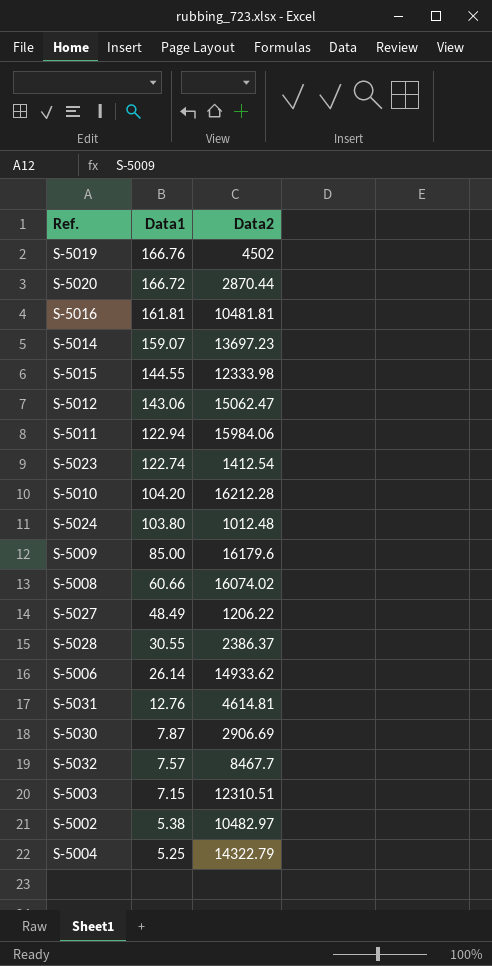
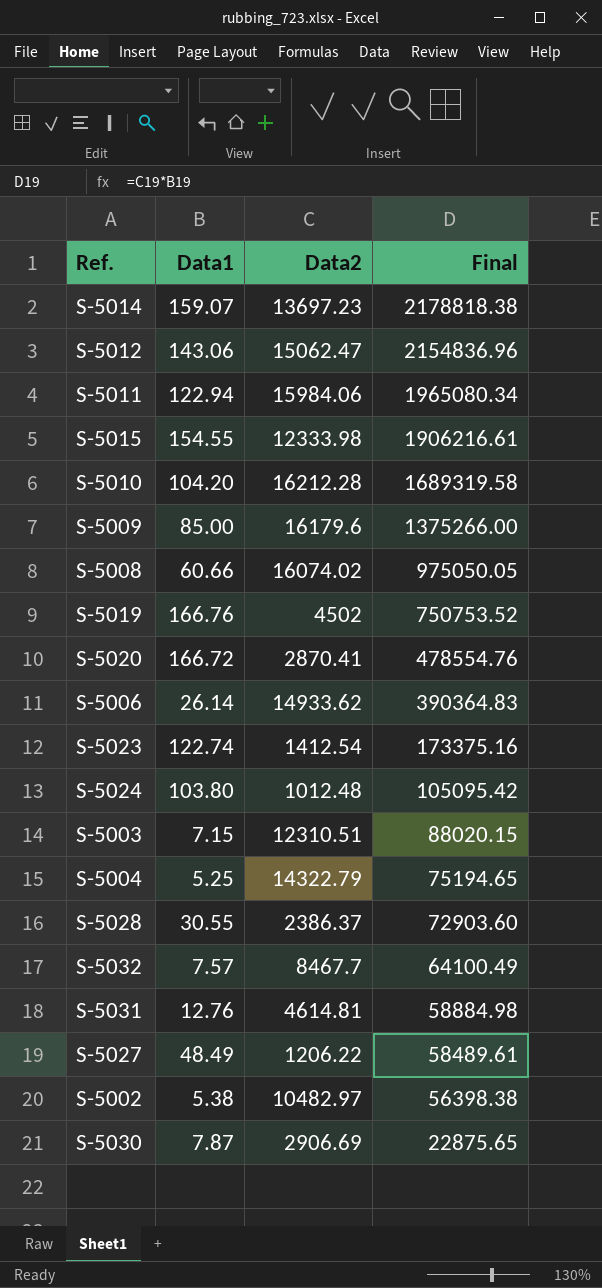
row order: Data1 descending -> Final descending
column Final | formula: none -> [Data1] * [Data2]
row S-5016: 161.81 | 10481.81 -> none
S-5015 | Data1: 144.55 -> 154.55
S-5020 | Data2: 2870.44 -> 2870.41

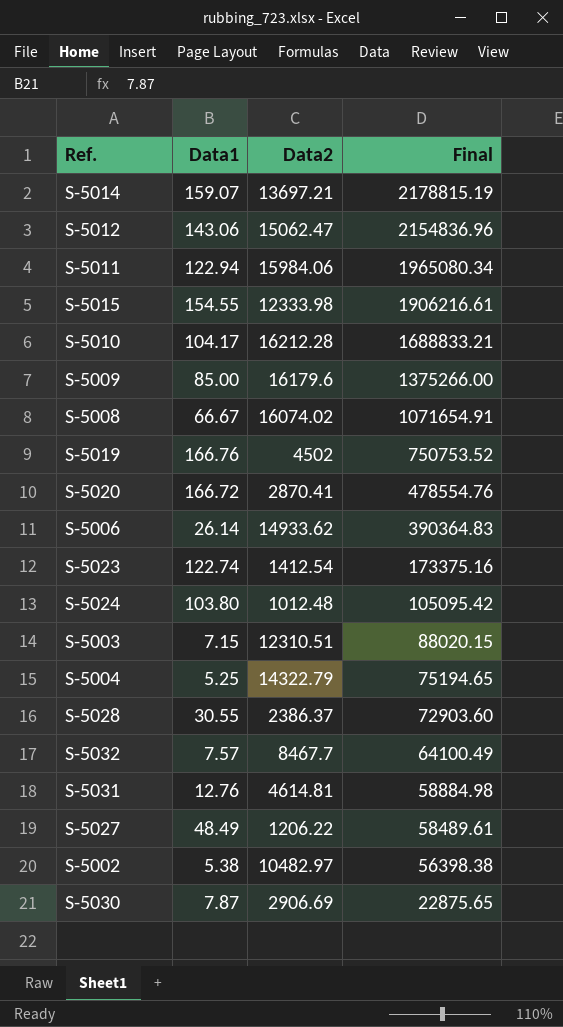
S-5014 | Data2: 13697.23 -> 13697.21
S-5014 | Final: 2178818.38 -> 2178815.19
S-5010 | Data1: 104.20 -> 104.17
S-5010 | Final: 1689319.58 -> 1688833.21
S-5008 | Data1: 60.66 -> 66.67
S-5008 | Final: 975050.05 -> 1071654.91

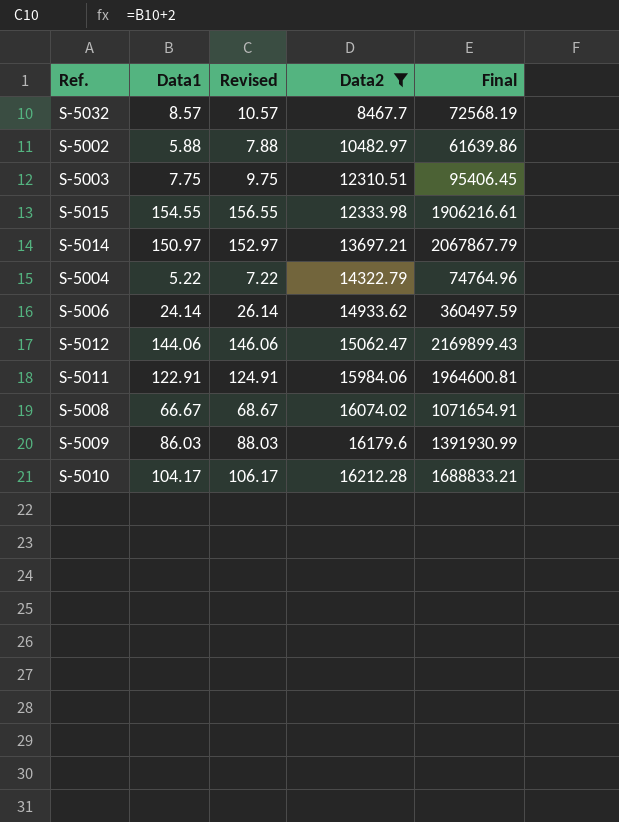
filter: none -> Data2 >= 8467.7
row order: Final descending -> Data2 ascending
column Revised | formula: none -> [Data1] + 2
S-5032 | Data1: 7.57 -> 8.57
S-5032 | Final: 64100.49 -> 72568.19
S-5002 | Data1: 5.38 -> 5.88
S-5002 | Final: 56398.38 -> 61639.86
S-5003 | Data1: 7.15 -> 7.75
S-5003 | Final: 88020.15 -> 95406.45
S-5014 | Data1: 159.07 -> 150.97
S-5014 | Final: 2178815.19 -> 2067867.79
S-5004 | Data1: 5.25 -> 5.22
S-5004 | Final: 75194.65 -> 74764.96
S-5006 | Data1: 26.14 -> 24.14
S-5006 | Final: 390364.83 -> 360497.59
S-5012 | Data1: 143.06 -> 144.06
S-5012 | Final: 2154836.96 -> 2169899.43
S-5011 | Data1: 122.94 -> 122.91
S-5011 | Final: 1965080.34 -> 1964600.81
S-5009 | Data1: 85.00 -> 86.03
S-5009 | Final: 1375266.00 -> 1391930.99

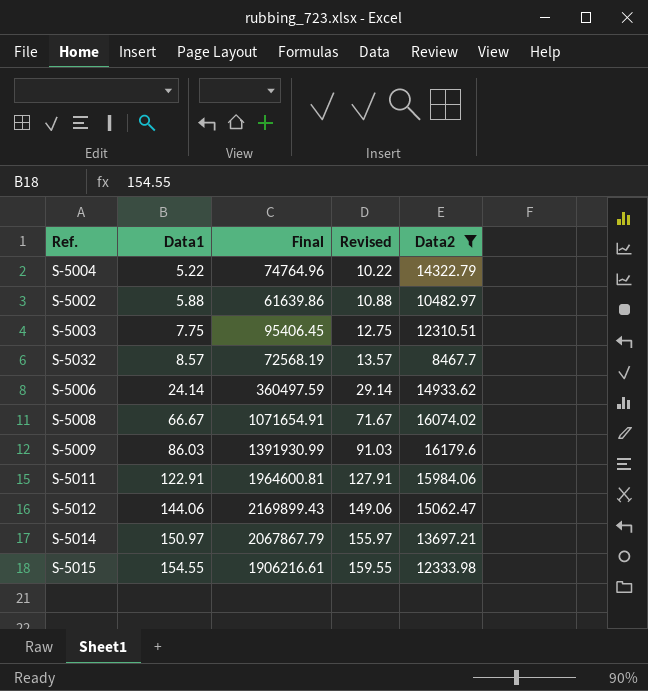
row order: Data2 ascending -> Data1 ascending
column Final | position: 5 -> 3
column Revised | formula: [Data1] + 2 -> [Data1] + 5
row S-5010: 104.17 | 106.17 | 16212.28 | 1688833.21 -> none

